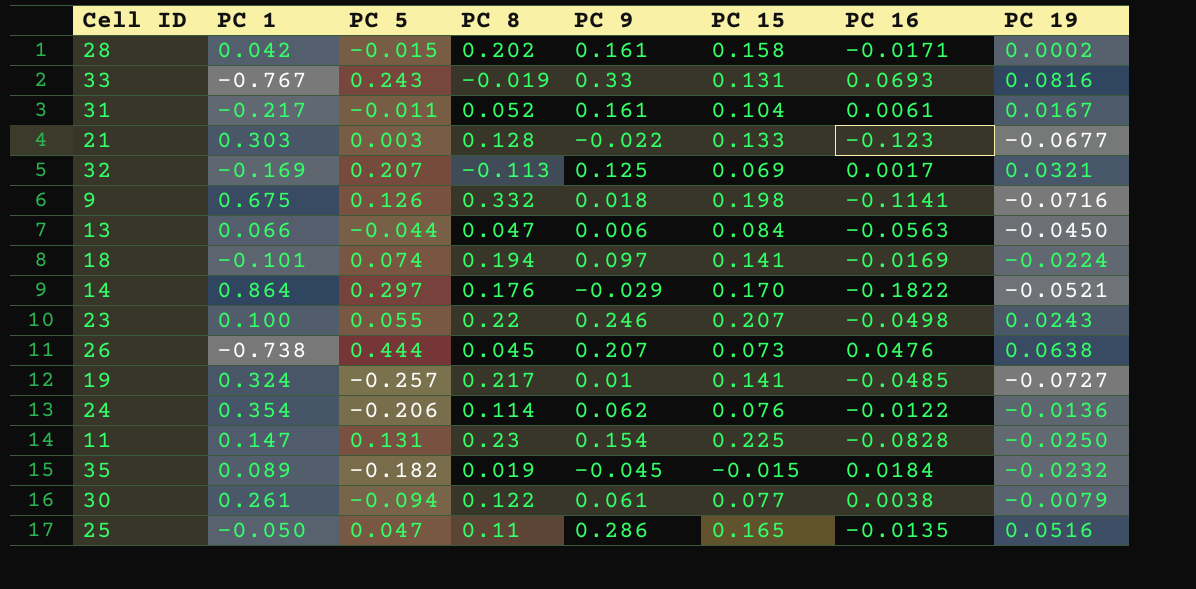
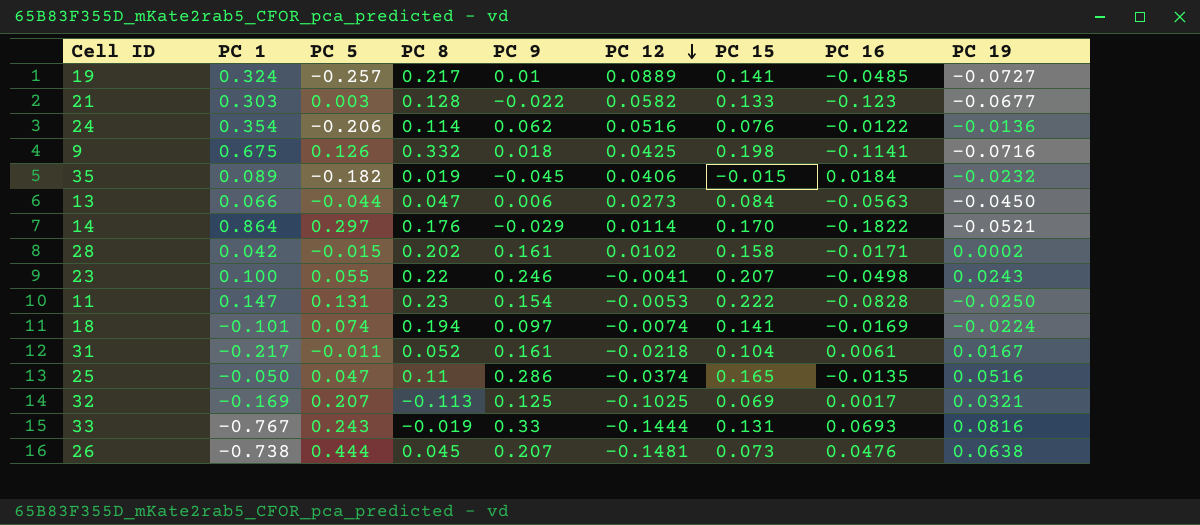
row order: none -> PC 12 descending
column PC 12 | position: none -> 6
row 30: 0.261 | -0.094 | 0.122 | 0.061 | 0.077 | 0.0038 | -0.0079 -> none
11 | PC 15: 0.225 -> 0.222

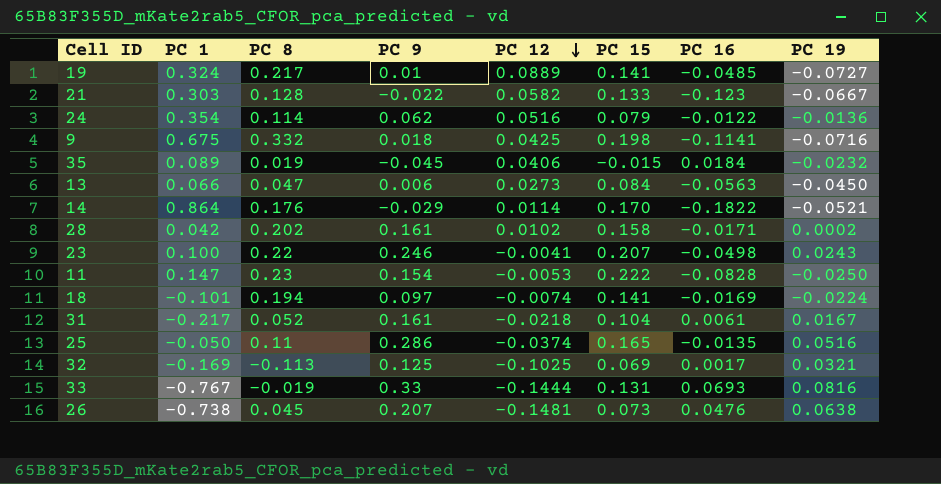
column PC 5 | position: 3 -> none
21 | PC 19: -0.0677 -> -0.0667
24 | PC 15: 0.076 -> 0.079

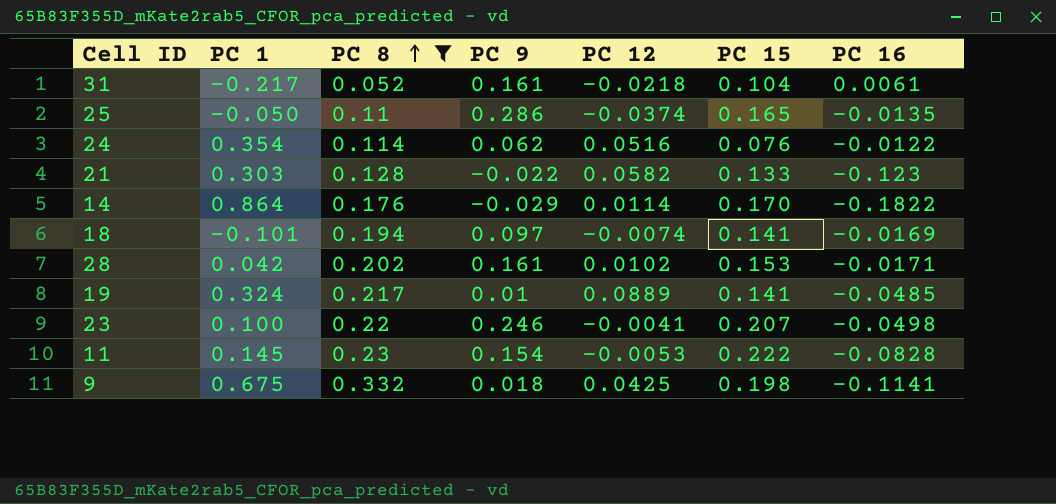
filter: none -> PC 8 >= 0.052
row order: PC 12 descending -> PC 8 ascending
column PC 19 | position: 8 -> none
24 | PC 15: 0.079 -> 0.076
28 | PC 15: 0.158 -> 0.153
11 | PC 1: 0.147 -> 0.145

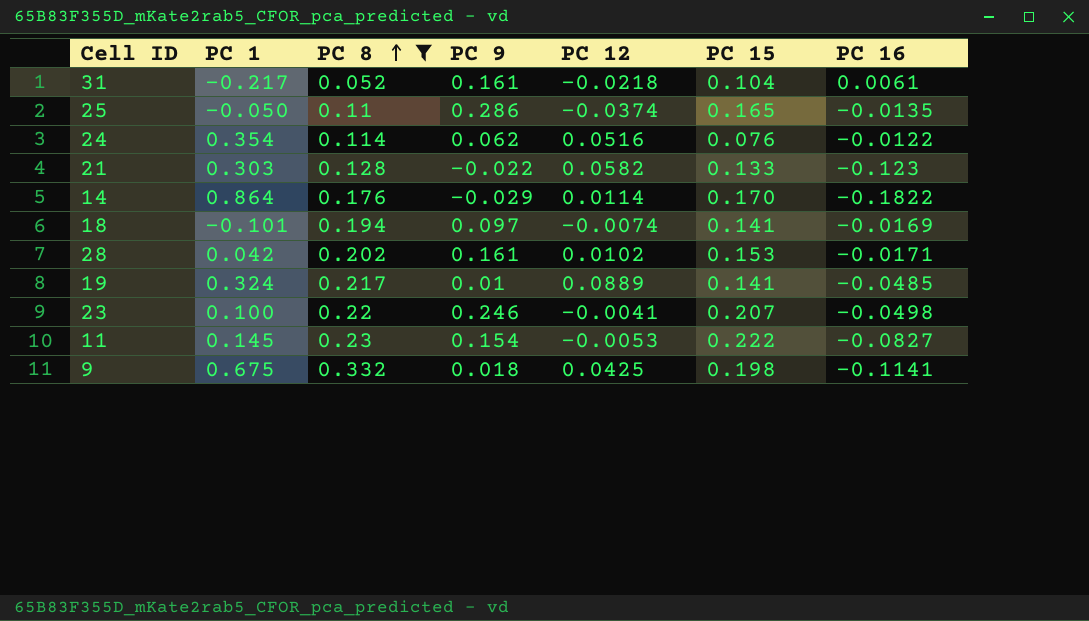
11 | PC 16: -0.0828 -> -0.0827

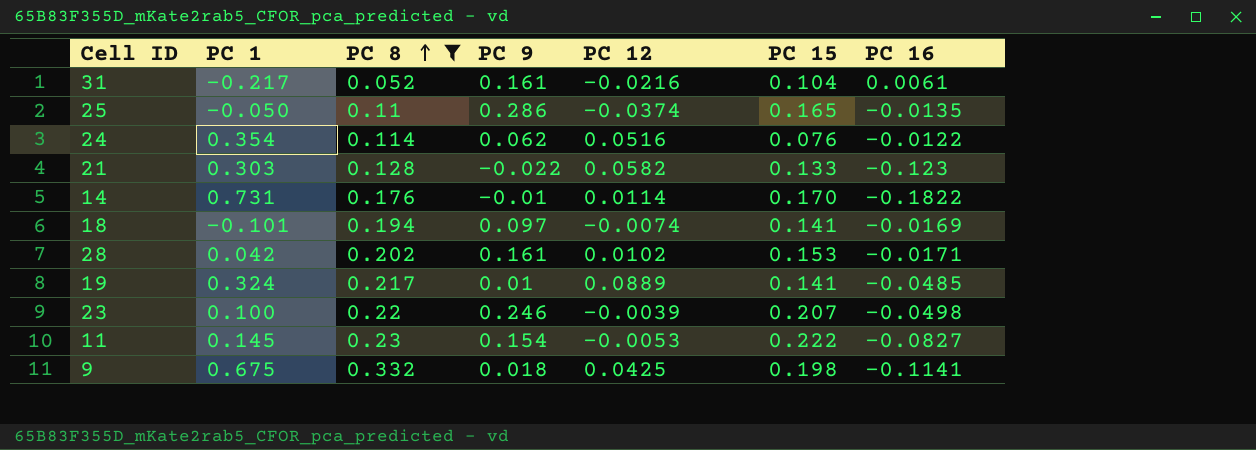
31 | PC 12: -0.0218 -> -0.0216
14 | PC 1: 0.864 -> 0.731
14 | PC 9: -0.029 -> -0.01
23 | PC 12: -0.0041 -> -0.0039

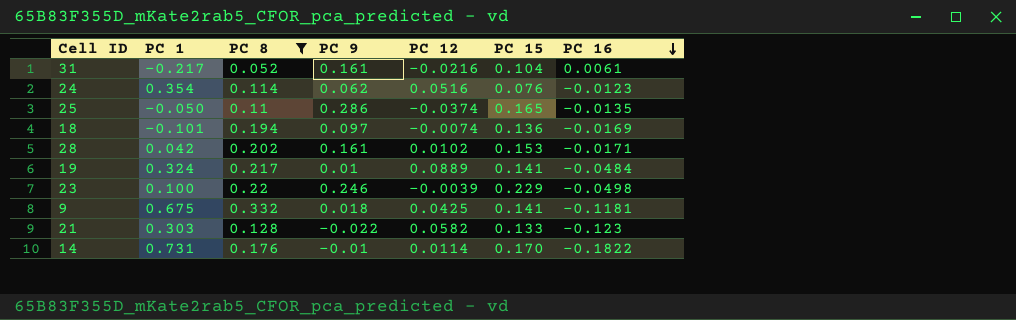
row order: PC 8 ascending -> PC 16 descending
row 11: 0.145 | 0.23 | 0.154 | -0.0053 | 0.222 | -0.0827 -> none
24 | PC 16: -0.0122 -> -0.0123
18 | PC 15: 0.141 -> 0.136
19 | PC 16: -0.0485 -> -0.0484
23 | PC 15: 0.207 -> 0.229
9 | PC 15: 0.198 -> 0.141
9 | PC 16: -0.1141 -> -0.1181

